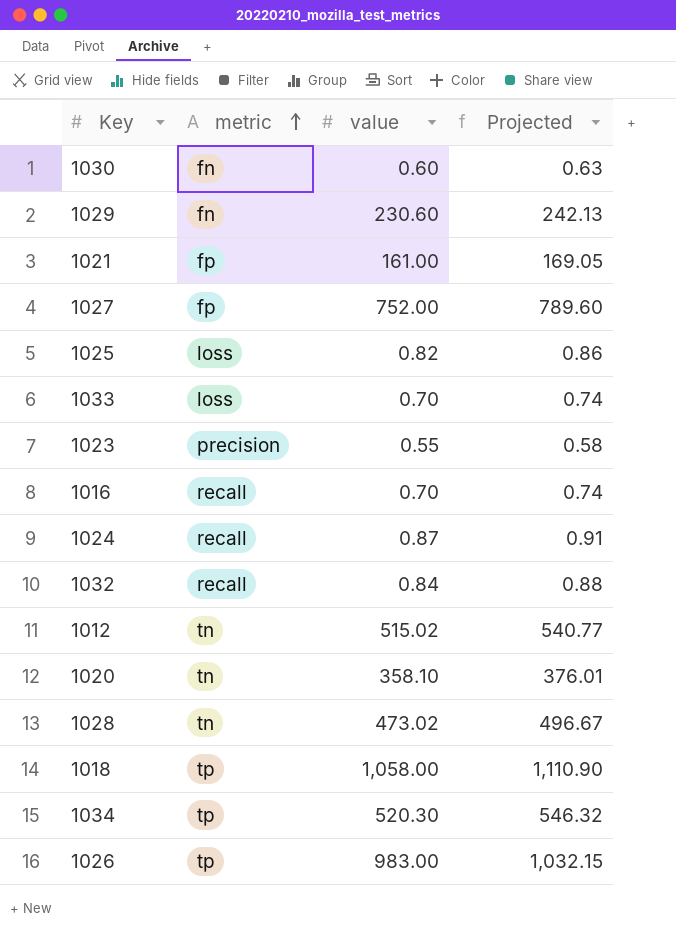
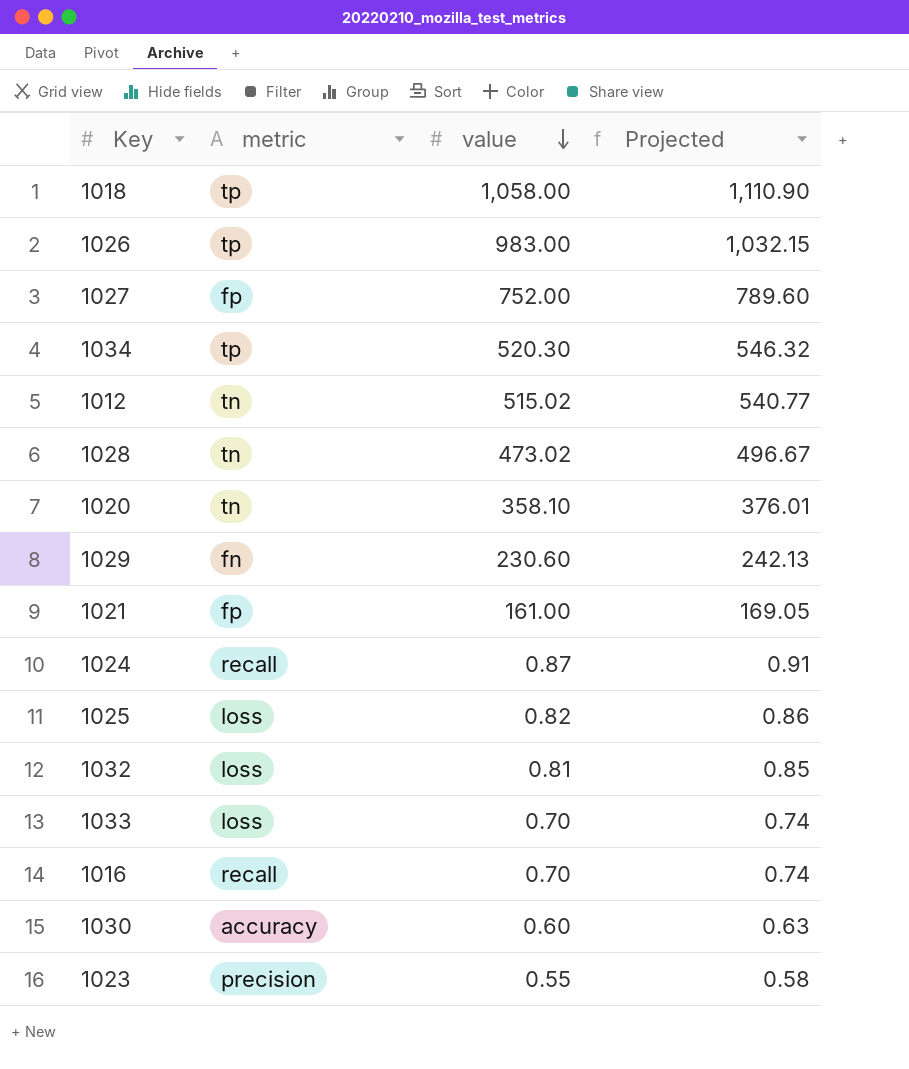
row order: metric ascending -> value descending
1032 | metric: recall -> loss
1032 | value: 0.84 -> 0.81
1032 | Projected: 0.88 -> 0.85
1030 | metric: fn -> accuracy

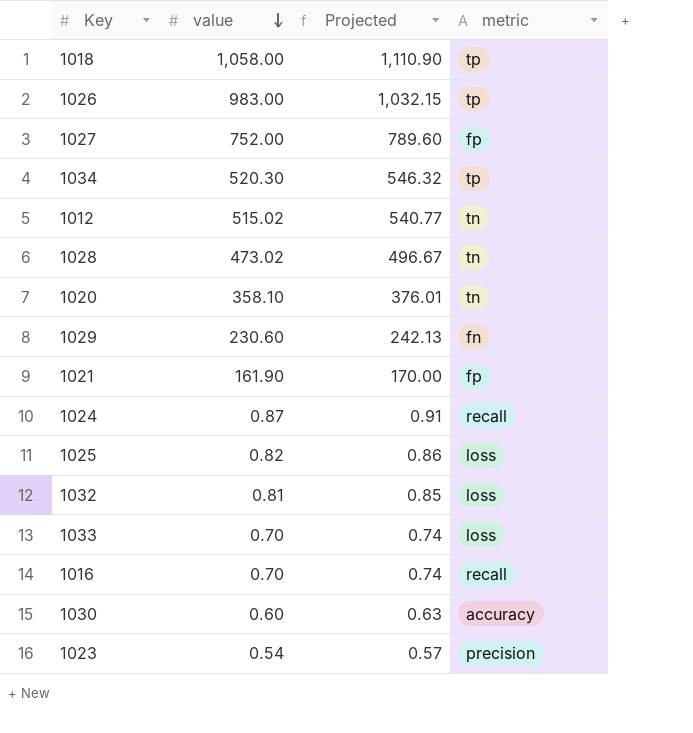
column metric | position: 2 -> 4
1021 | value: 161.00 -> 161.90
1021 | Projected: 169.05 -> 170.00
1023 | value: 0.55 -> 0.54
1023 | Projected: 0.58 -> 0.57

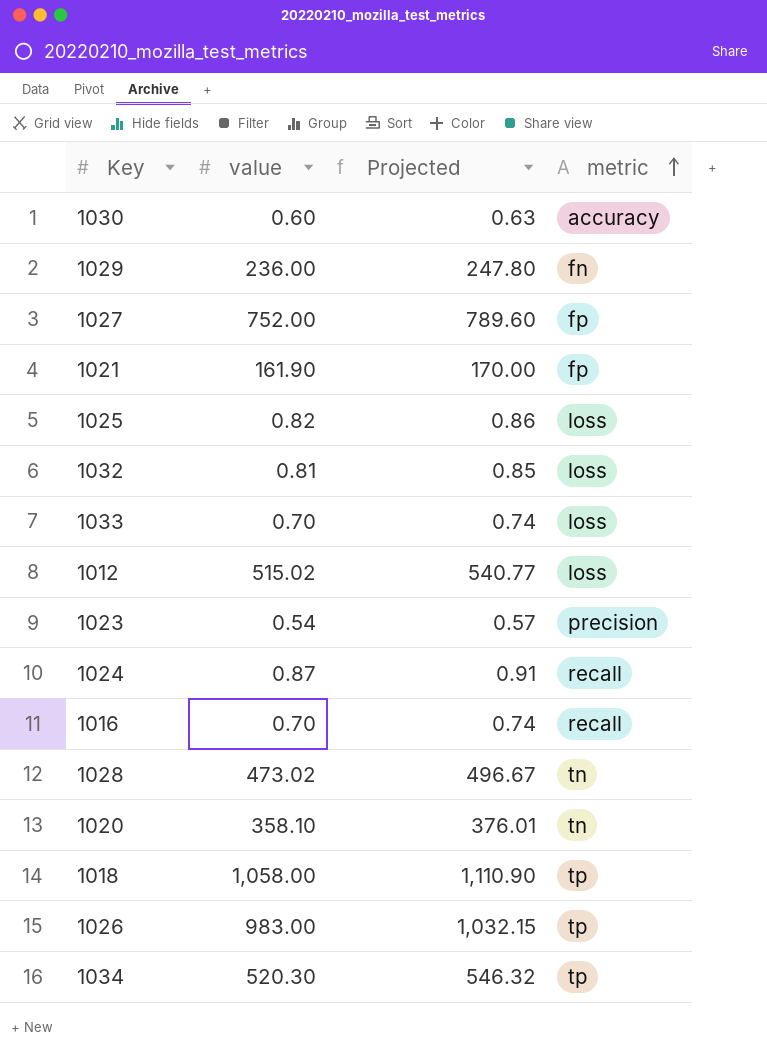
row order: value descending -> metric ascending
1029 | value: 230.60 -> 236.00
1029 | Projected: 242.13 -> 247.80
1012 | metric: tn -> loss

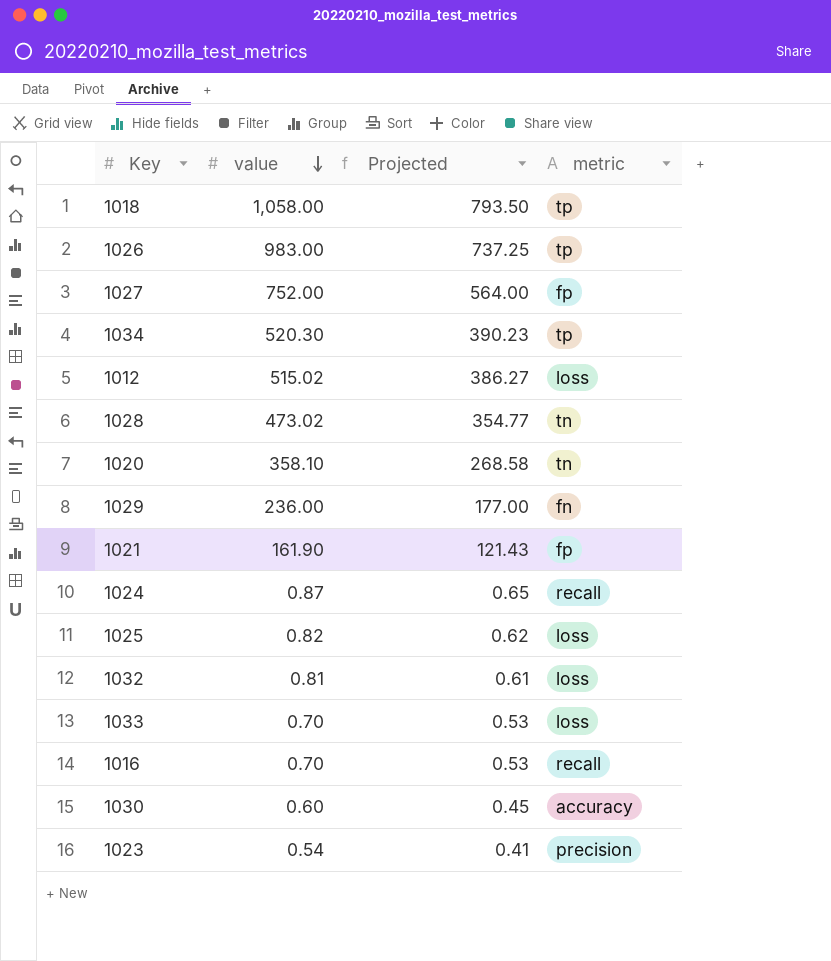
row order: metric ascending -> value descending
column Projected | formula: [value] * 1.05 -> [value] * 0.75

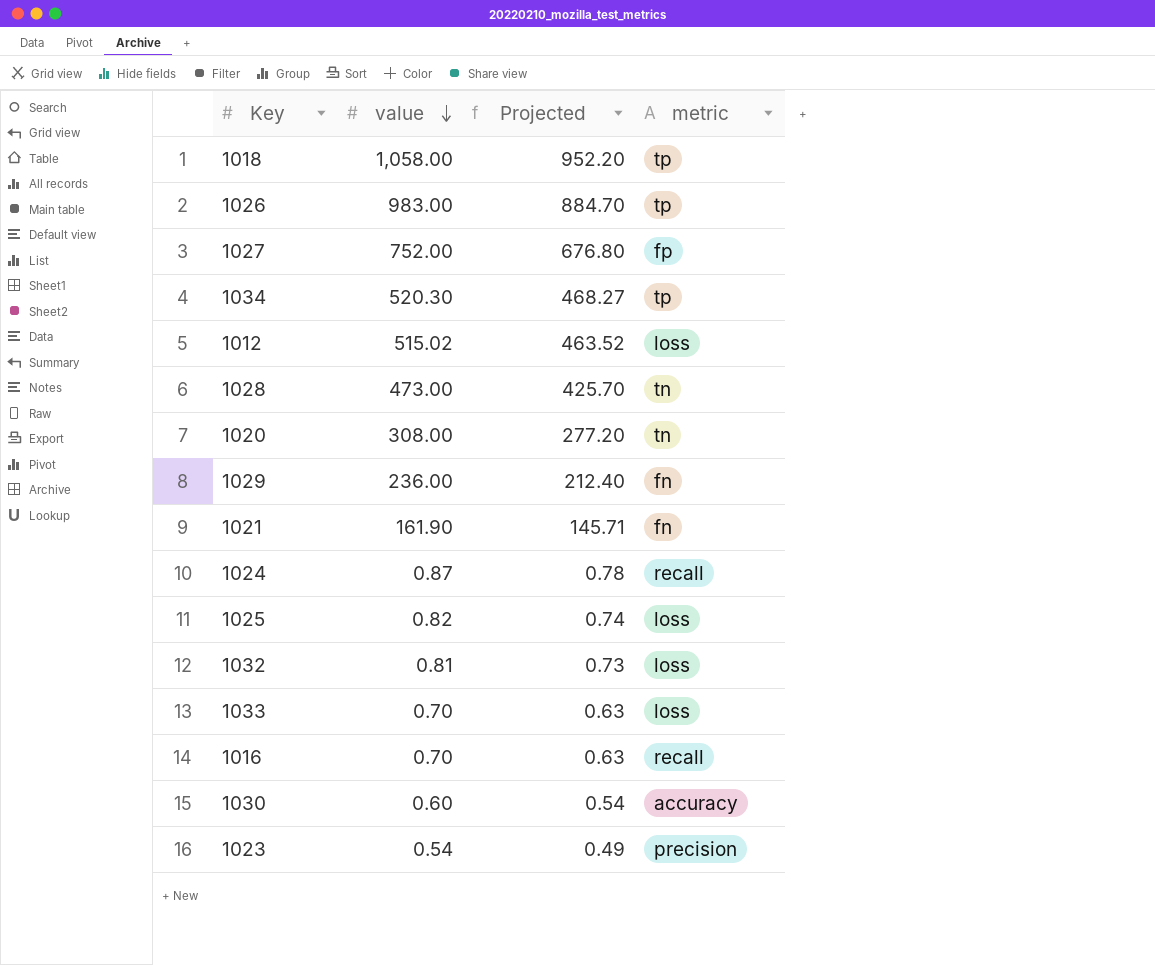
column Projected | formula: [value] * 0.75 -> [value] * 0.9
1028 | value: 473.02 -> 473.00
1020 | value: 358.10 -> 308.00
1021 | metric: fp -> fn

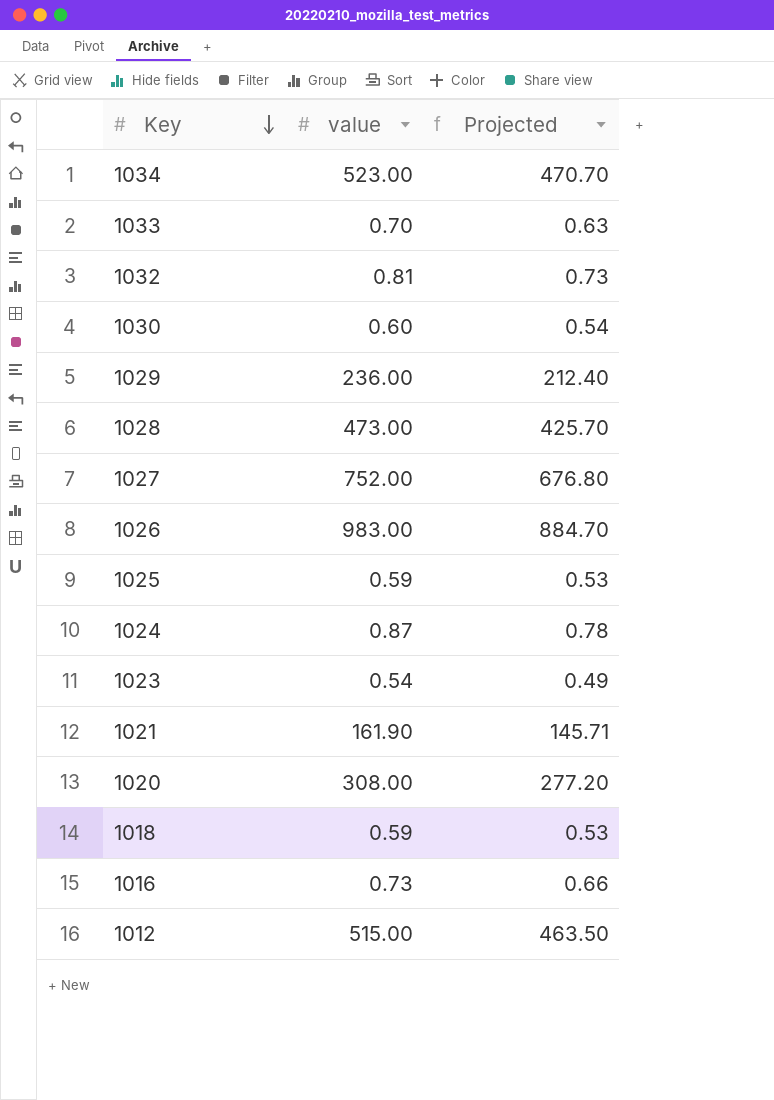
row order: value descending -> Key descending
column metric | position: 4 -> none
1034 | value: 520.30 -> 523.00
1034 | Projected: 468.27 -> 470.70
1025 | value: 0.82 -> 0.59
1025 | Projected: 0.74 -> 0.53
1018 | value: 1,058.00 -> 0.59
1018 | Projected: 952.20 -> 0.53
1016 | value: 0.70 -> 0.73
1016 | Projected: 0.63 -> 0.66
1012 | value: 515.02 -> 515.00
1012 | Projected: 463.52 -> 463.50

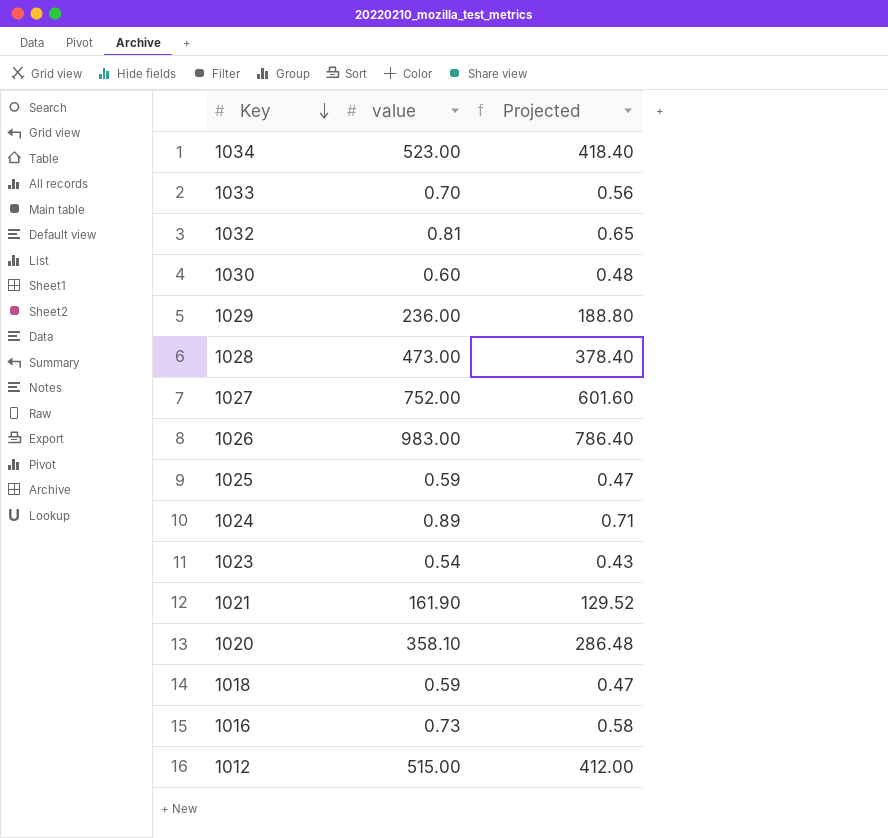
column Projected | formula: [value] * 0.9 -> [value] * 0.8
1024 | value: 0.87 -> 0.89
1020 | value: 308.00 -> 358.10

